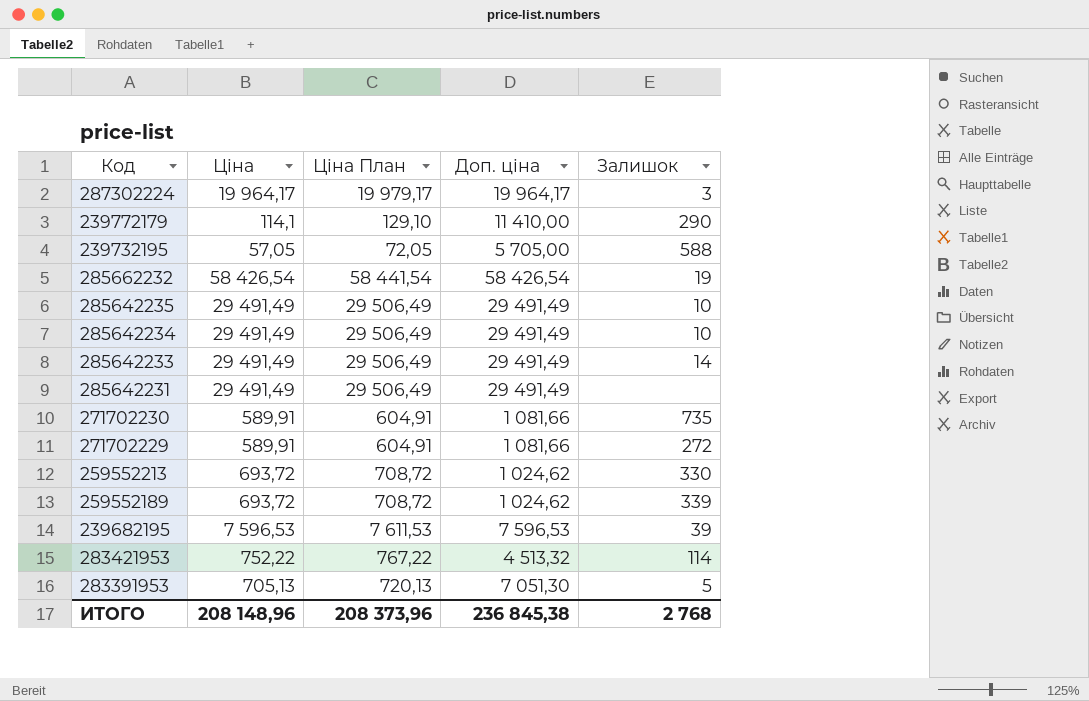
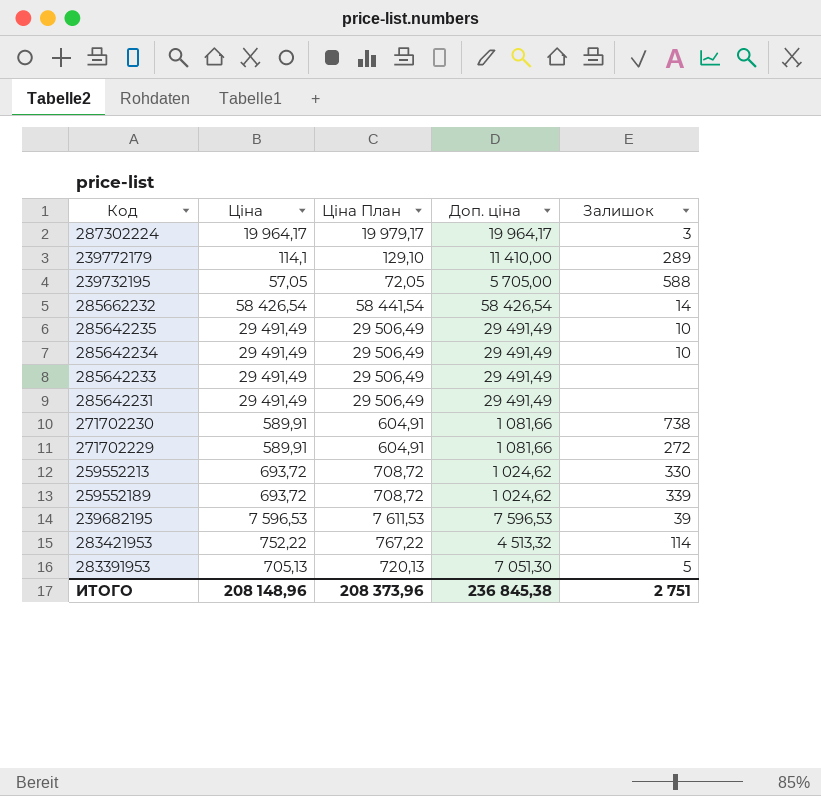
239772179 | Залишок: 290 -> 289
285662232 | Залишок: 19 -> 14
285642233 | Залишок: 14 -> none
271702230 | Залишок: 735 -> 738
ИТОГО | Залишок: 2 768 -> 2 751

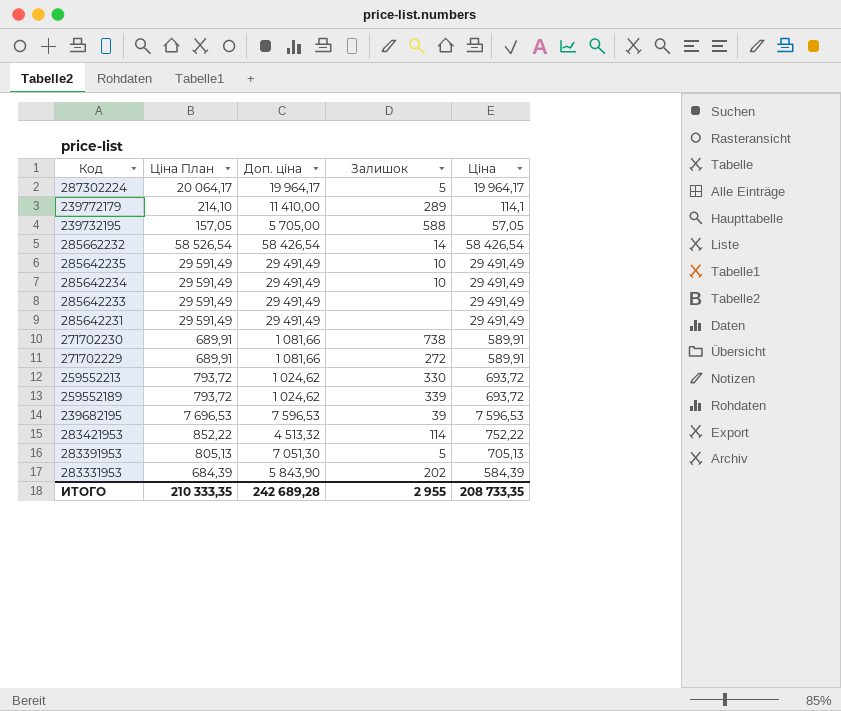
column Ціна План | formula: [Ціна] + 15 -> [Ціна] + 100
column Ціна | position: 2 -> 5
287302224 | Залишок: 3 -> 5
row 283331953: none -> 684,39 | 5 843,90 | 202 | 584,39
ИТОГО | Ціна План: 208 373,96 -> 210 333,35
ИТОГО | Доп. ціна: 236 845,38 -> 242 689,28
ИТОГО | Залишок: 2 751 -> 2 955
ИТОГО | Ціна: 208 148,96 -> 208 733,35

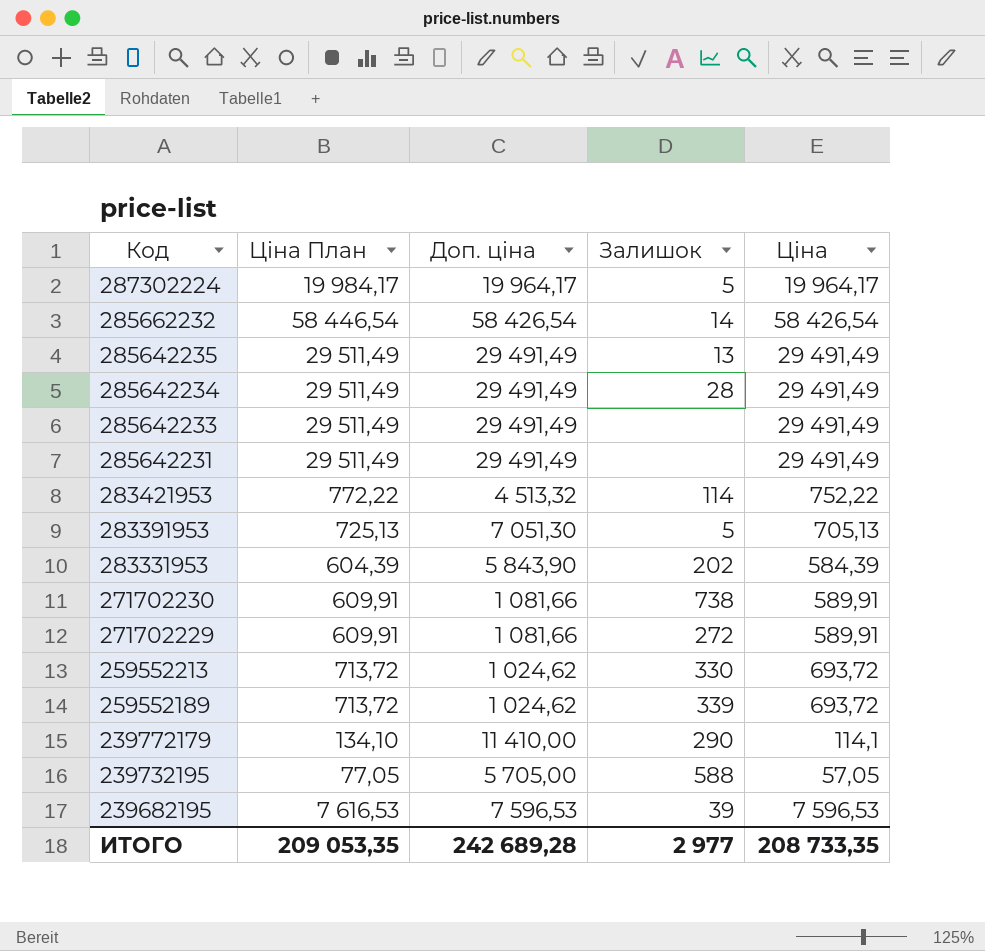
row order: none -> Код descending
column Ціна План | formula: [Ціна] + 100 -> [Ціна] + 20
285642235 | Залишок: 10 -> 13
285642234 | Залишок: 10 -> 28
239772179 | Залишок: 289 -> 290
ИТОГО | Ціна План: 210 333,35 -> 209 053,35
ИТОГО | Залишок: 2 955 -> 2 977

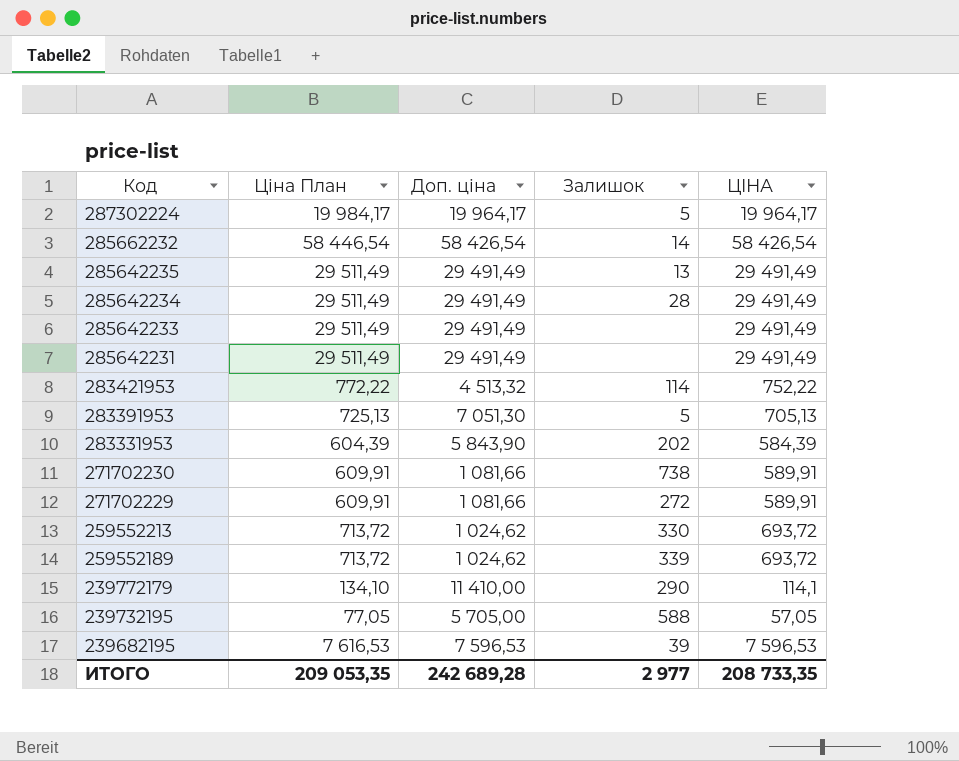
column name: Ціна -> ЦІНА

